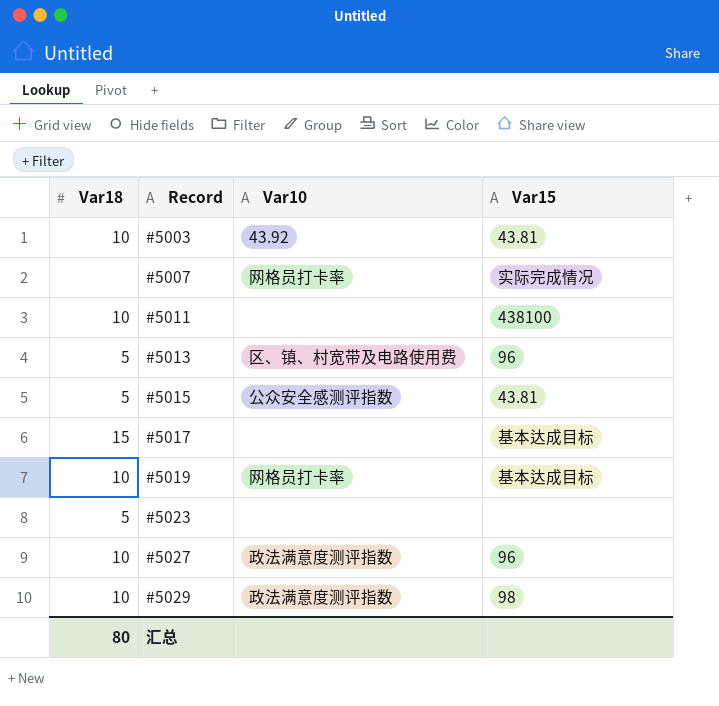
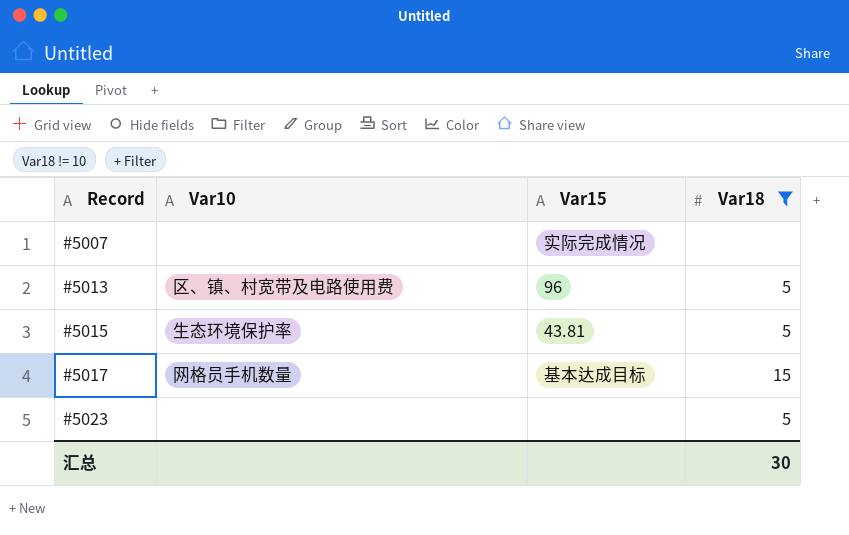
filter: none -> Var18 != 10
column Var18 | position: 1 -> 4
#5007 | Var10: 网格员打卡率 -> none
#5015 | Var10: 公众安全感测评指数 -> 生态环境保护率
#5017 | Var10: none -> 网格员手机数量
汇总 | Var18: 80 -> 30

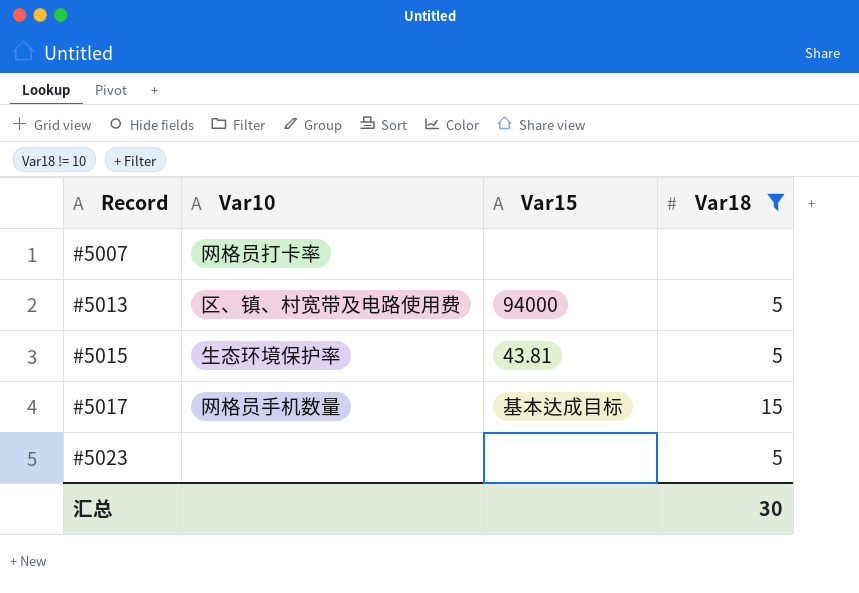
#5007 | Var10: none -> 网格员打卡率
#5007 | Var15: 实际完成情况 -> none
#5013 | Var15: 96 -> 94000

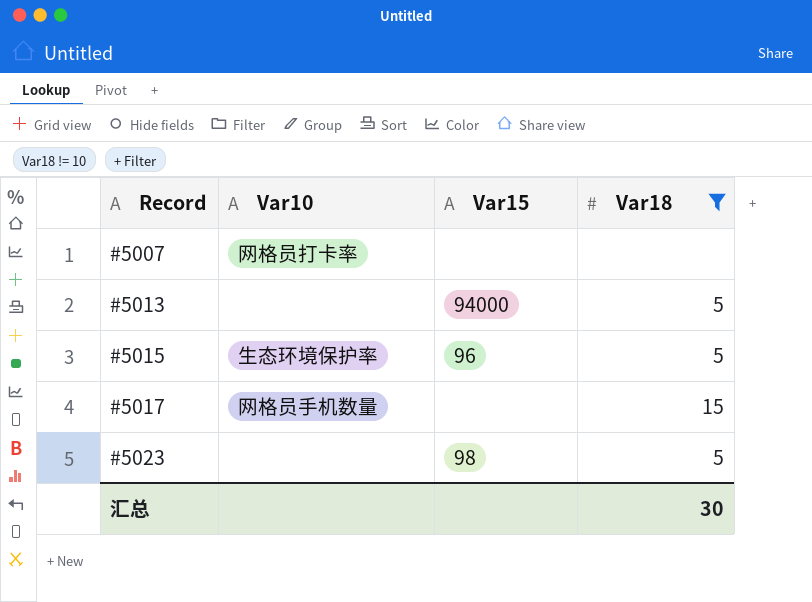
#5013 | Var10: 区、镇、村宽带及电路使用费 -> none
#5015 | Var15: 43.81 -> 96
#5017 | Var15: 基本达成目标 -> none
#5023 | Var15: none -> 98

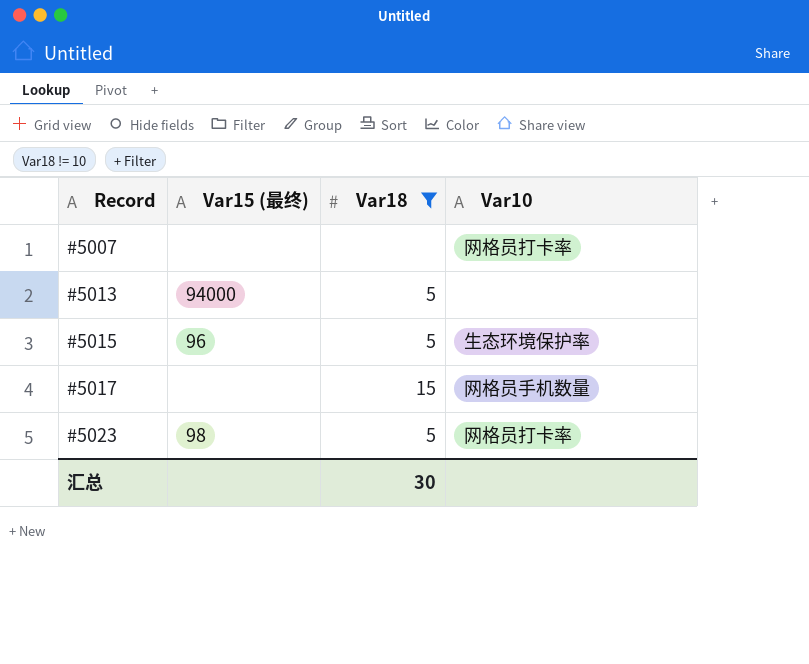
column name: Var15 -> Var15 (最终)
column Var10 | position: 2 -> 4
#5023 | Var10: none -> 网格员打卡率

